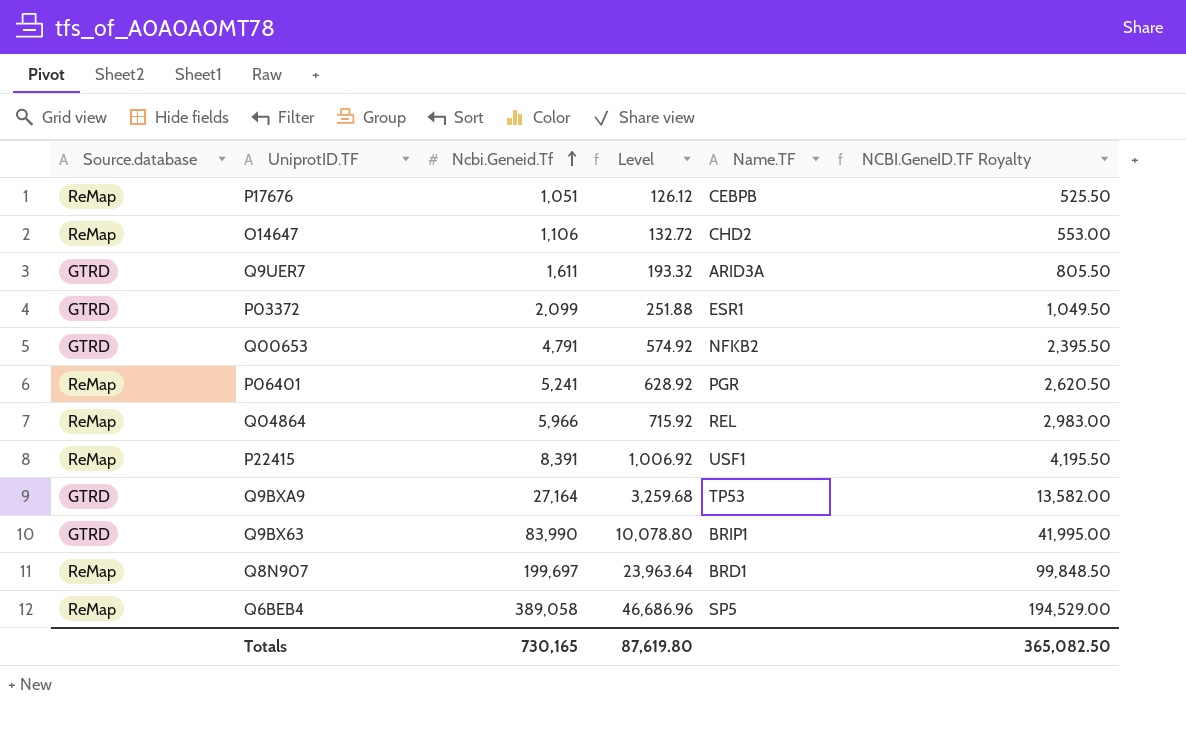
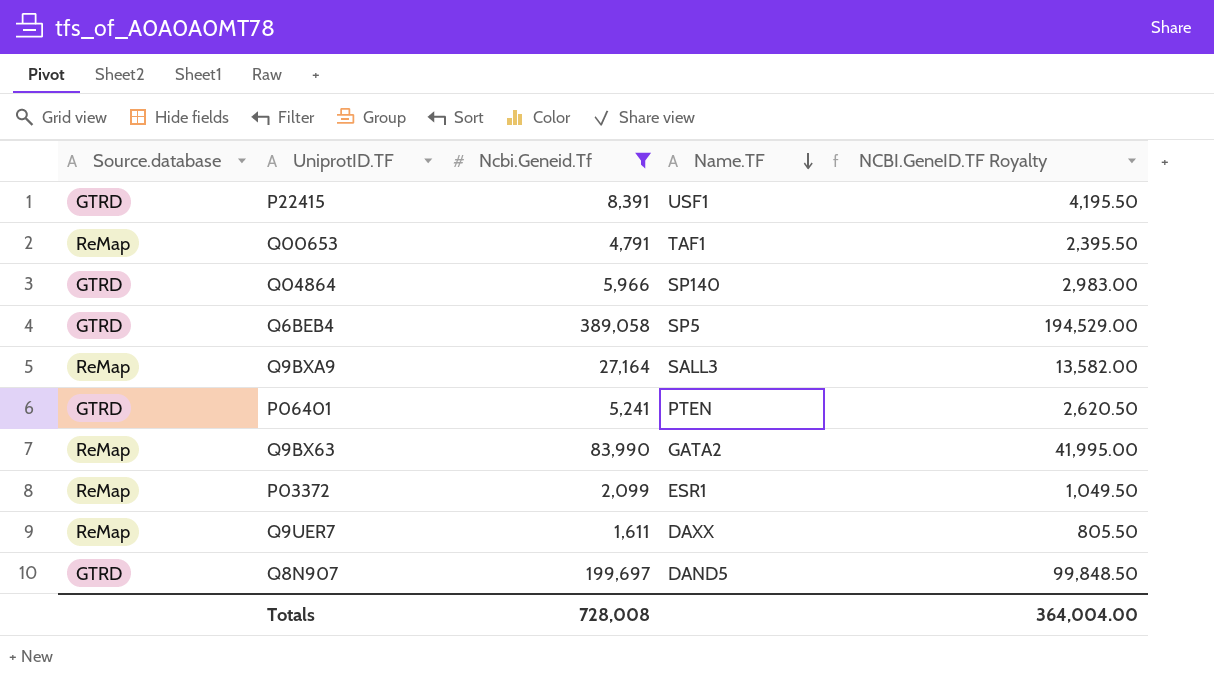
filter: none -> Ncbi.Geneid.Tf >= 1,611
row order: Ncbi.Geneid.Tf ascending -> Name.TF descending
column Level | formula: [Ncbi.Geneid.Tf] * 0.12 -> none
P22415 | Source.database: ReMap -> GTRD
Q00653 | Source.database: GTRD -> ReMap
Q00653 | Name.TF: NFKB2 -> TAF1
Q04864 | Source.database: ReMap -> GTRD
Q04864 | Name.TF: REL -> SP140
Q6BEB4 | Source.database: ReMap -> GTRD
Q9BXA9 | Source.database: GTRD -> ReMap
Q9BXA9 | Name.TF: TP53 -> SALL3
P06401 | Source.database: ReMap -> GTRD
P06401 | Name.TF: PGR -> PTEN
Q9BX63 | Source.database: GTRD -> ReMap
Q9BX63 | Name.TF: BRIP1 -> GATA2
P03372 | Source.database: GTRD -> ReMap
Q9UER7 | Source.database: GTRD -> ReMap
Q9UER7 | Name.TF: ARID3A -> DAXX
Q8N907 | Source.database: ReMap -> GTRD
Q8N907 | Name.TF: BRD1 -> DAND5
Totals | Ncbi.Geneid.Tf: 730,165 -> 728,008
Totals | NCBI.GeneID.TF Royalty: 365,082.50 -> 364,004.00

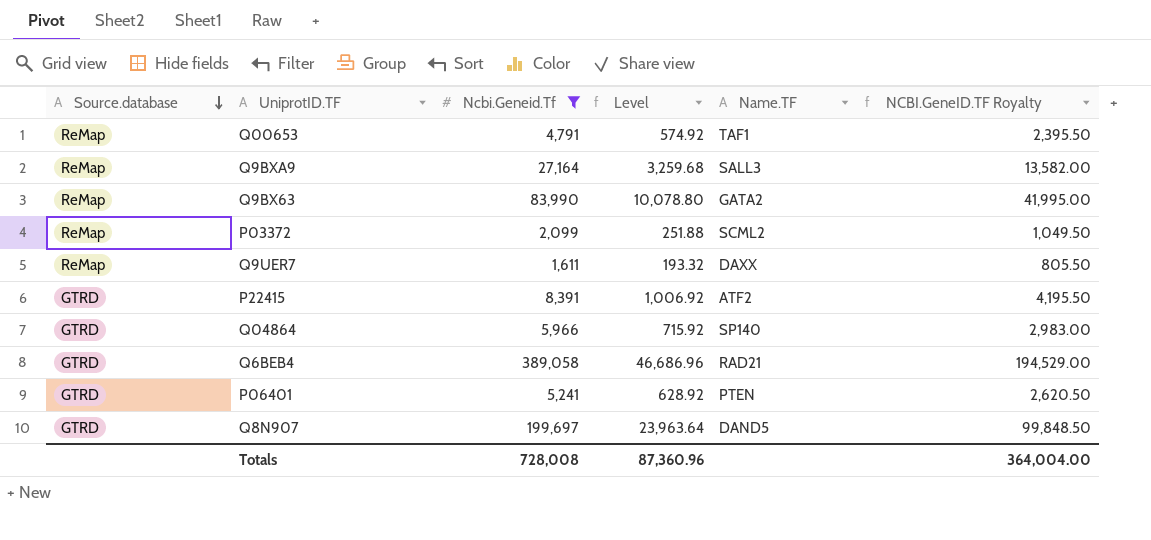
row order: Name.TF descending -> Source.database descending
column Level | formula: none -> [Ncbi.Geneid.Tf] * 0.12
P03372 | Name.TF: ESR1 -> SCML2
P22415 | Name.TF: USF1 -> ATF2
Q6BEB4 | Name.TF: SP5 -> RAD21

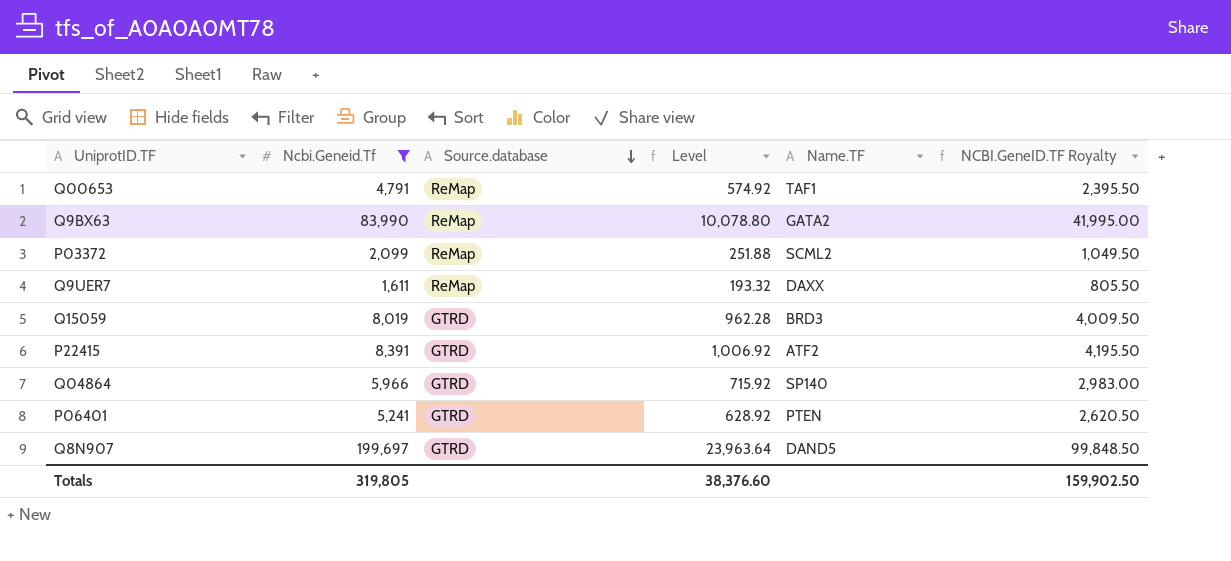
column Source.database | position: 1 -> 3
row Q9BXA9: ReMap | 27,164 | 3,259.68 | SALL3 | 13,582.00 -> none
row Q6BEB4: GTRD | 389,058 | 46,686.96 | RAD21 | 194,529.00 -> none
row Q15059: none -> 8,019 | GTRD | 962.28 | BRD3 | 4,009.50
Totals | Ncbi.Geneid.Tf: 728,008 -> 319,805
Totals | Level: 87,360.96 -> 38,376.60
Totals | NCBI.GeneID.TF Royalty: 364,004.00 -> 159,902.50

